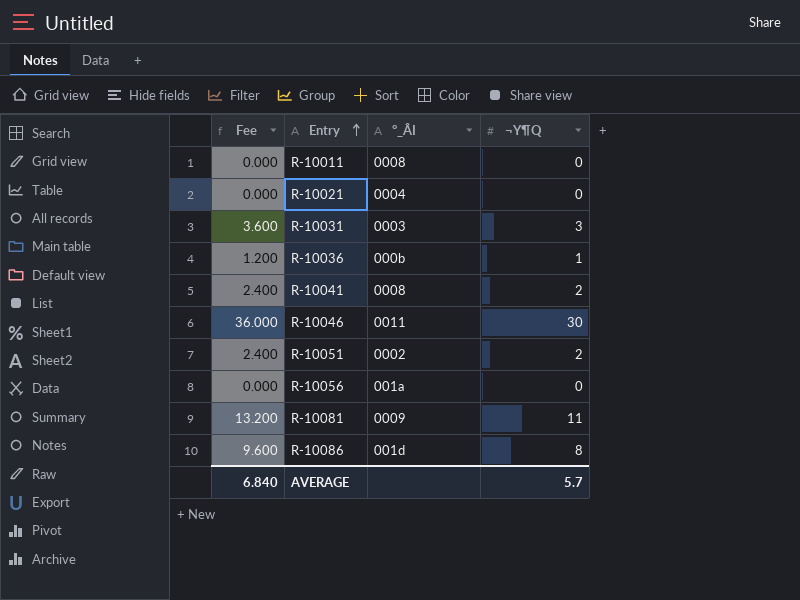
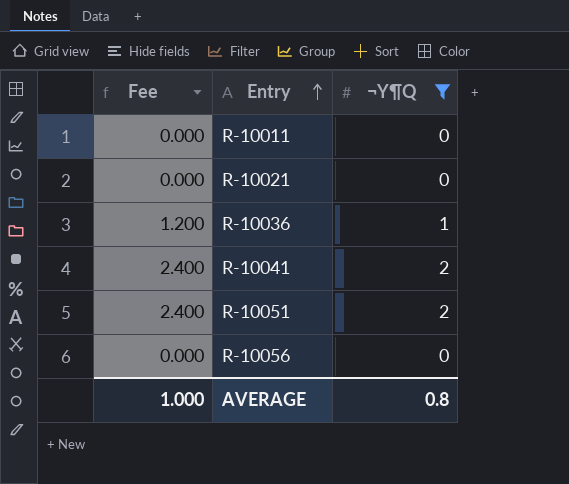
filter: none -> ¬Y¶Q <= 2
column °_ÂI | position: 3 -> none
AVERAGE | Fee: 6.840 -> 1.000
AVERAGE | ¬Y¶Q: 5.7 -> 0.8

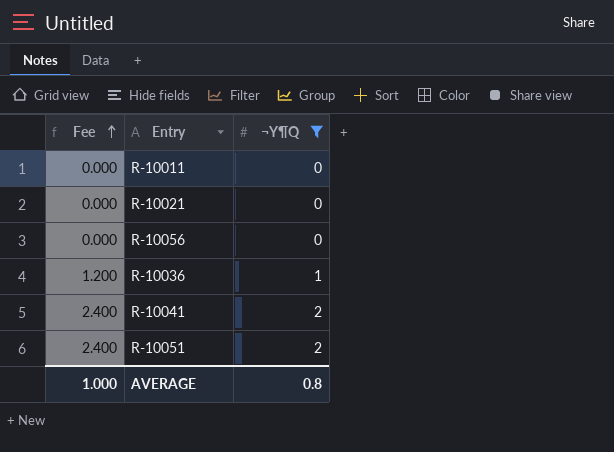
row order: Entry ascending -> Fee ascending

